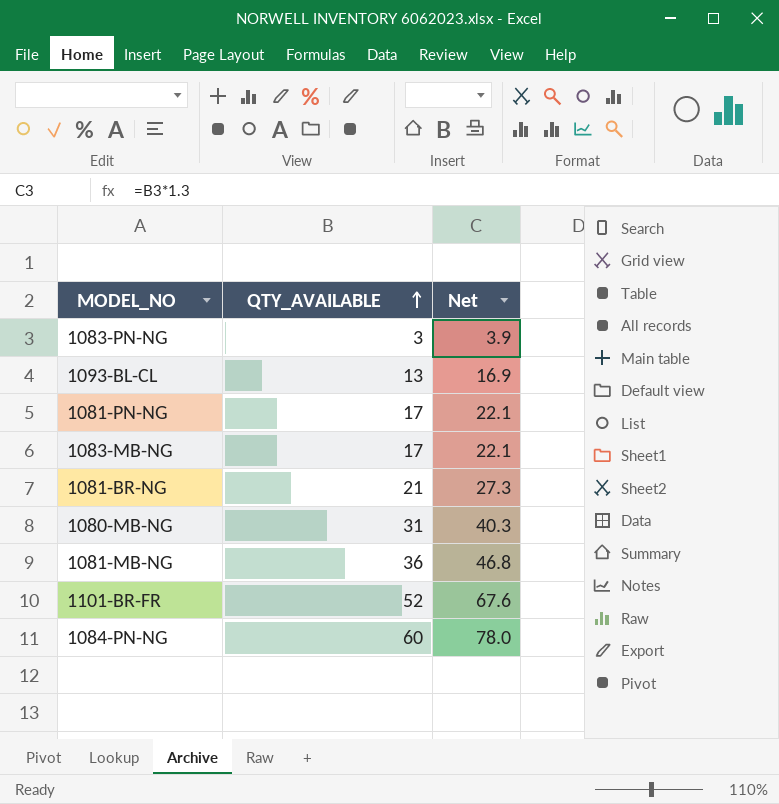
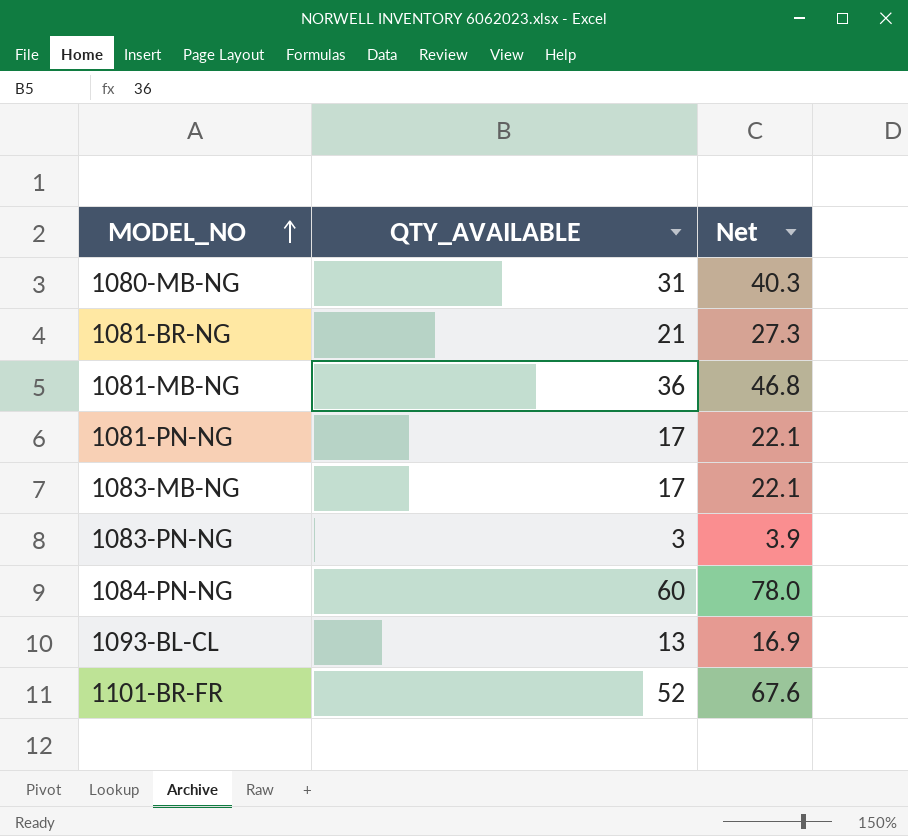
row order: QTY_AVAILABLE ascending -> MODEL_NO ascending

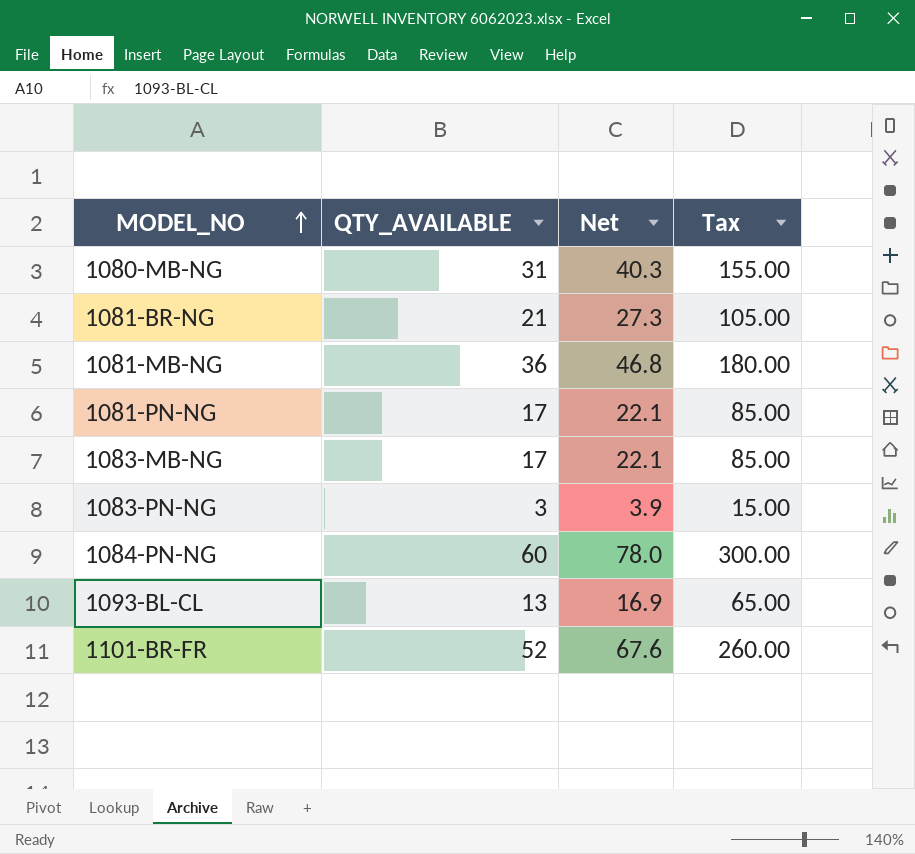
column Tax | formula: none -> [QTY_AVAILABLE] * 5

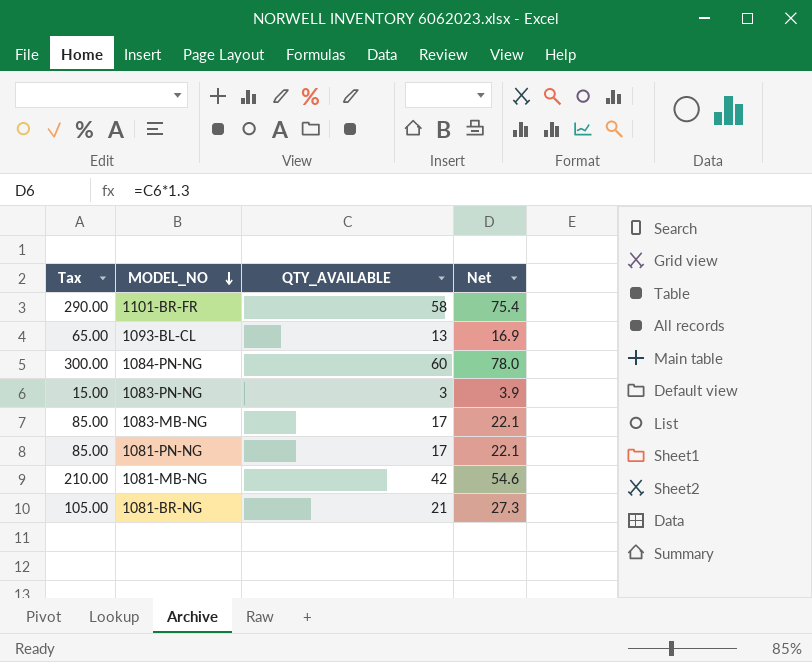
row order: MODEL_NO ascending -> MODEL_NO descending
column Tax | position: 4 -> 1
row 1080-MB-NG: 31 | 40.3 | 155.00 -> none
1101-BR-FR | Tax: 260.00 -> 290.00
1101-BR-FR | QTY_AVAILABLE: 52 -> 58
1101-BR-FR | Net: 67.6 -> 75.4
1081-MB-NG | Tax: 180.00 -> 210.00
1081-MB-NG | QTY_AVAILABLE: 36 -> 42
1081-MB-NG | Net: 46.8 -> 54.6

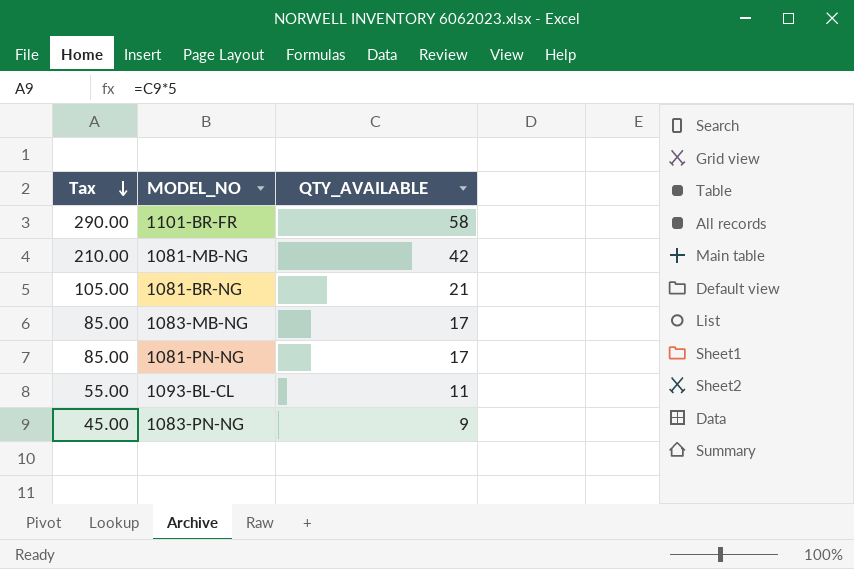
row order: MODEL_NO descending -> Tax descending
column Net | formula: [QTY_AVAILABLE] * 1.3 -> none
row 1084-PN-NG: 300.00 | 60 | 78.0 -> none
1093-BL-CL | Tax: 65.00 -> 55.00
1093-BL-CL | QTY_AVAILABLE: 13 -> 11
1083-PN-NG | Tax: 15.00 -> 45.00
1083-PN-NG | QTY_AVAILABLE: 3 -> 9

